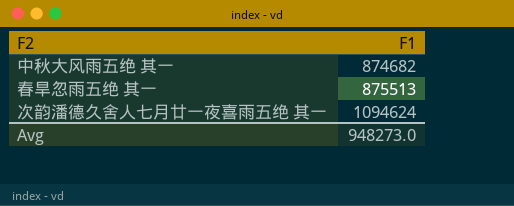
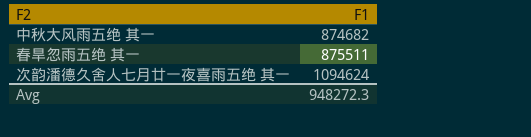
春旱忽雨五绝 其一 | F1: 875513 -> 875511
Avg | F1: 948273.0 -> 948272.3

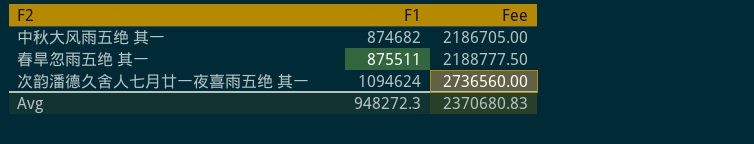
column Fee | formula: none -> [F1] * 2.5

